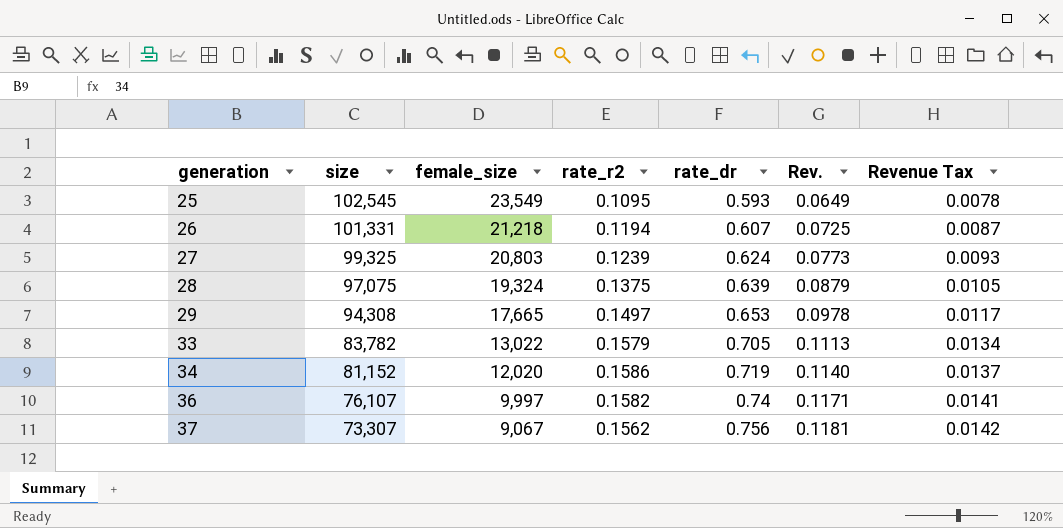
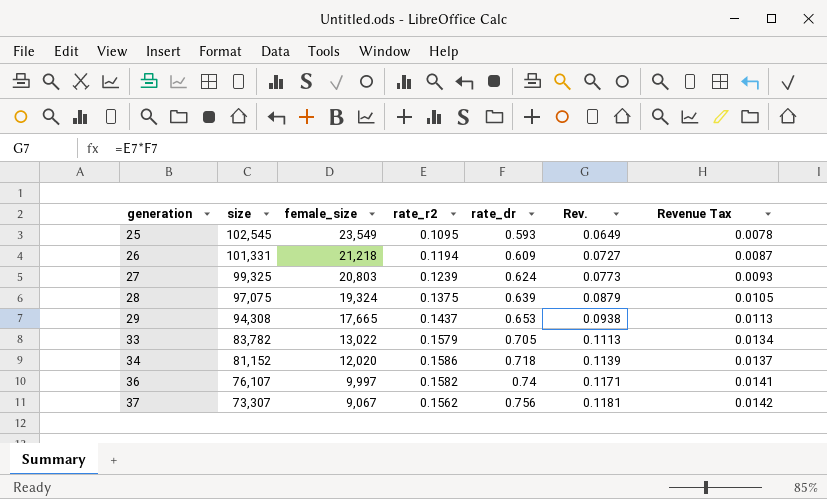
26 | rate_dr: 0.607 -> 0.609
26 | Rev.: 0.0725 -> 0.0727
29 | rate_r2: 0.1497 -> 0.1437
29 | Rev.: 0.0978 -> 0.0938
29 | Revenue Tax: 0.0117 -> 0.0113
34 | rate_dr: 0.719 -> 0.718
34 | Rev.: 0.1140 -> 0.1139

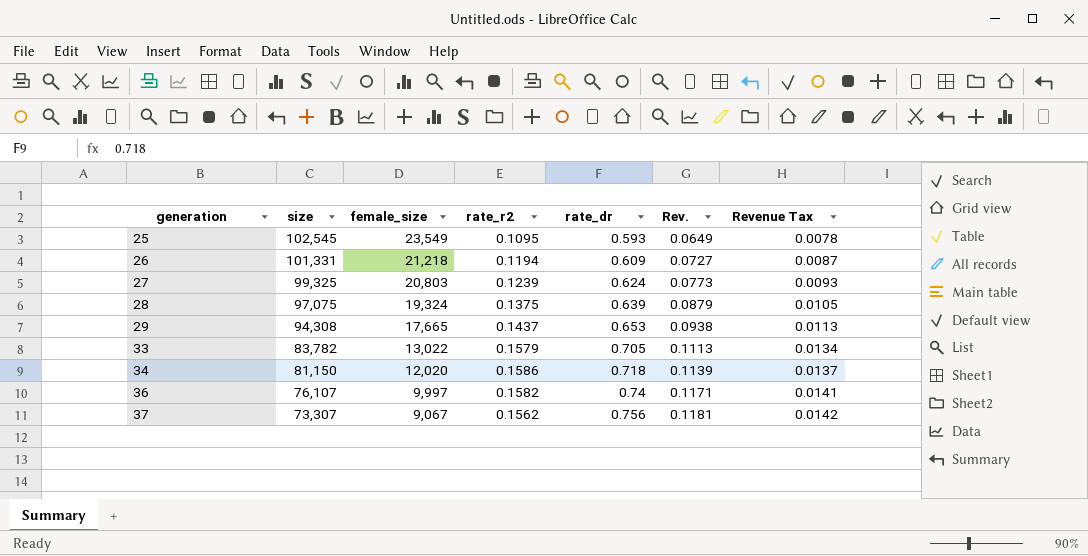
34 | size: 81,152 -> 81,150

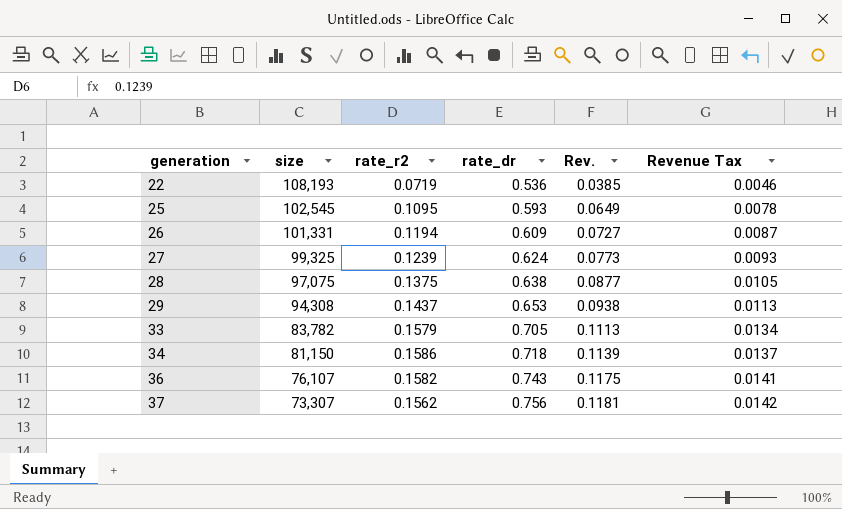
column female_size | position: 3 -> none
row 22: none -> 108,193 | 0.0719 | 0.536 | 0.0385 | 0.0046
28 | rate_dr: 0.639 -> 0.638
28 | Rev.: 0.0879 -> 0.0877
36 | rate_dr: 0.74 -> 0.743
36 | Rev.: 0.1171 -> 0.1175

